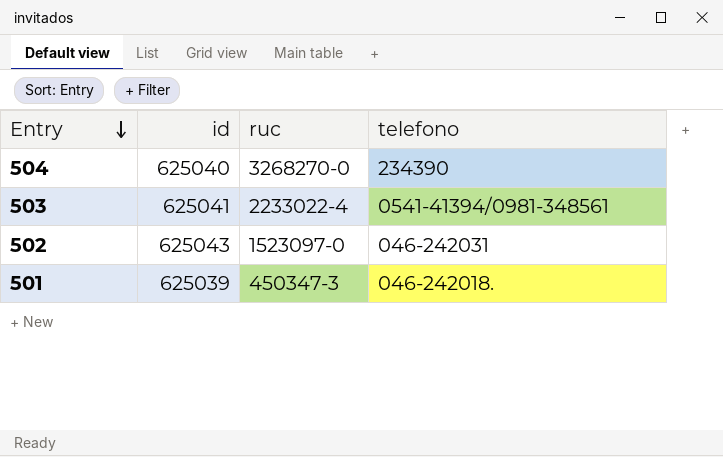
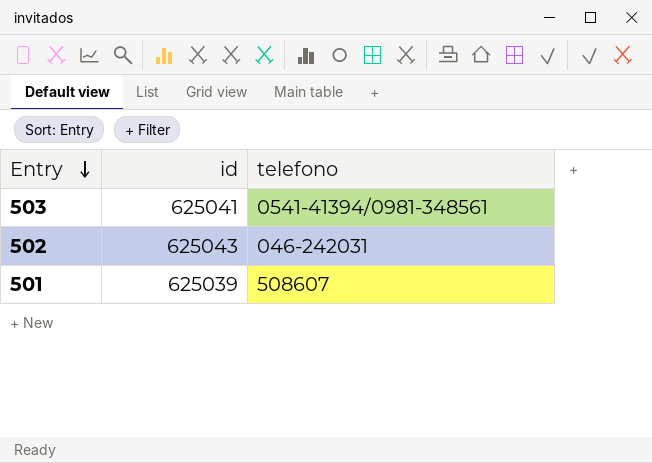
column ruc | position: 3 -> none
row 504: 625040 | 3268270-0 | 234390 -> none
501 | telefono: 046-242018. -> 508607

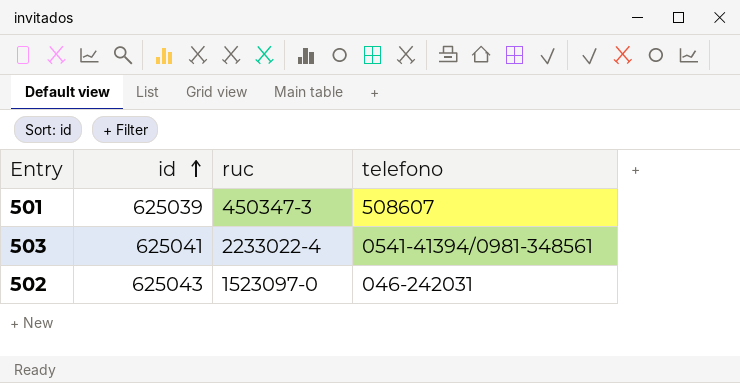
row order: Entry descending -> id ascending
column ruc | position: none -> 3

